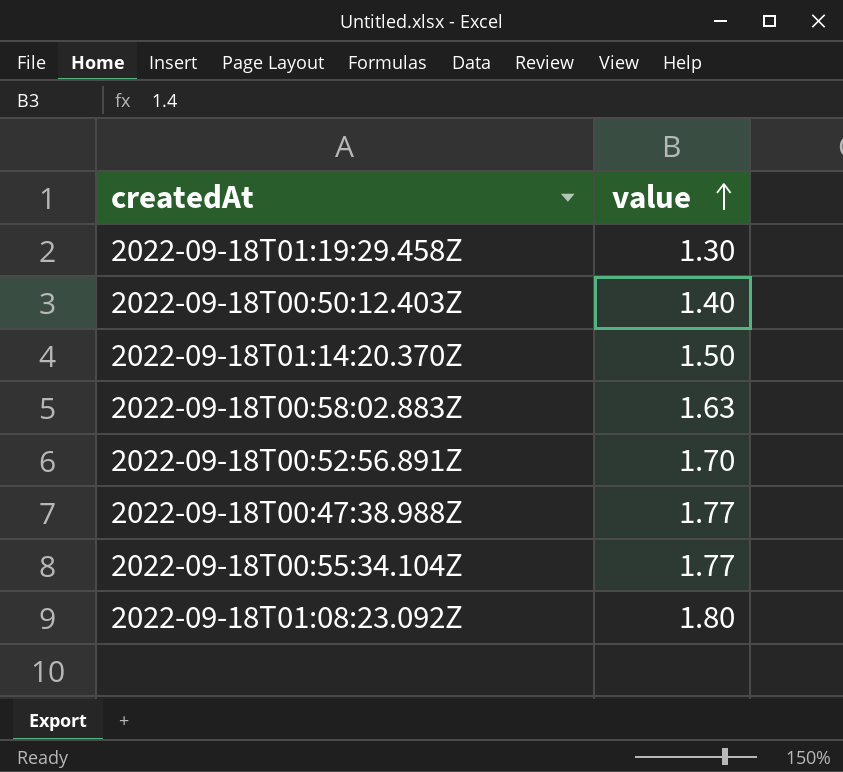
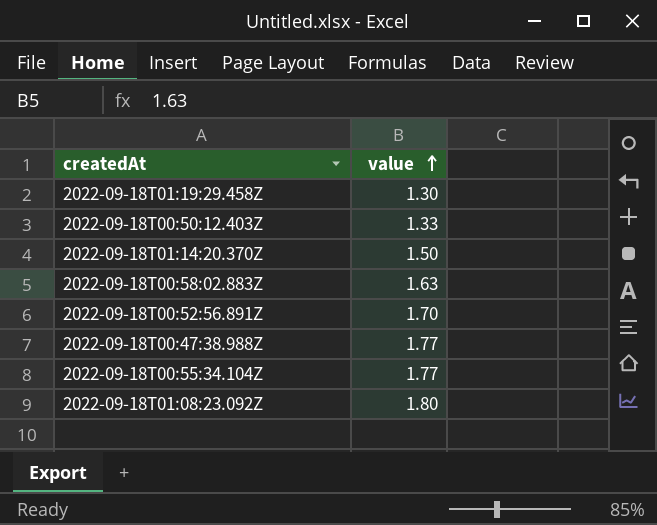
2022-09-18T00:50:12.403Z | value: 1.40 -> 1.33

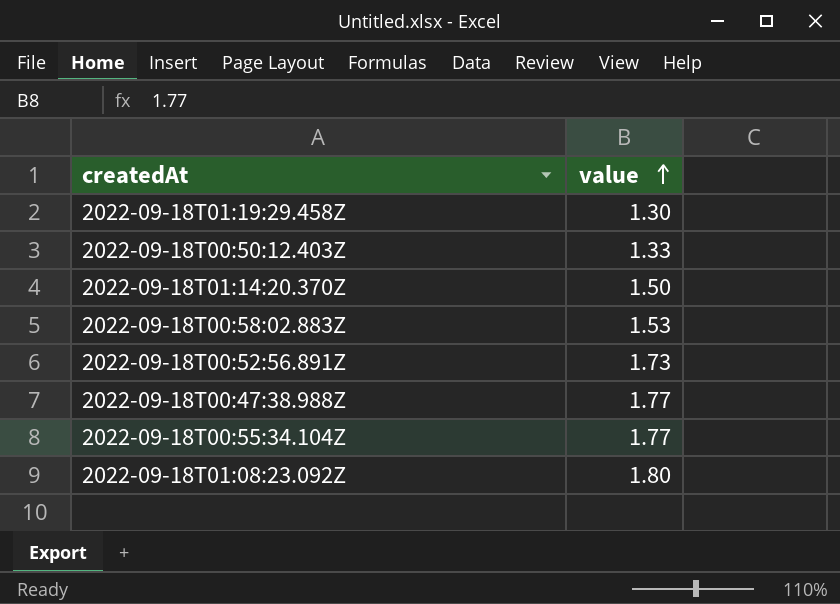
2022-09-18T00:58:02.883Z | value: 1.63 -> 1.53
2022-09-18T00:52:56.891Z | value: 1.70 -> 1.73

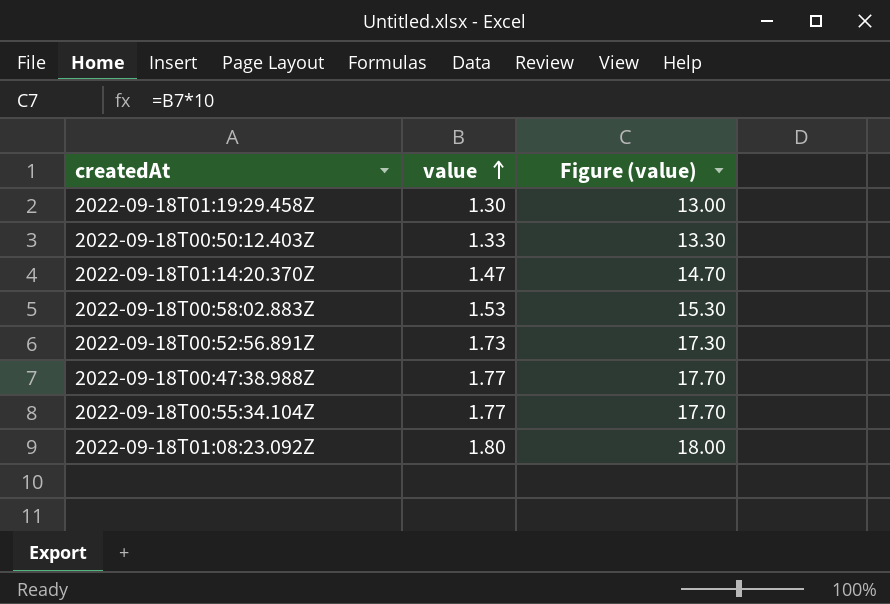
column Figure (value) | formula: none -> [value] * 10
2022-09-18T01:14:20.370Z | value: 1.50 -> 1.47

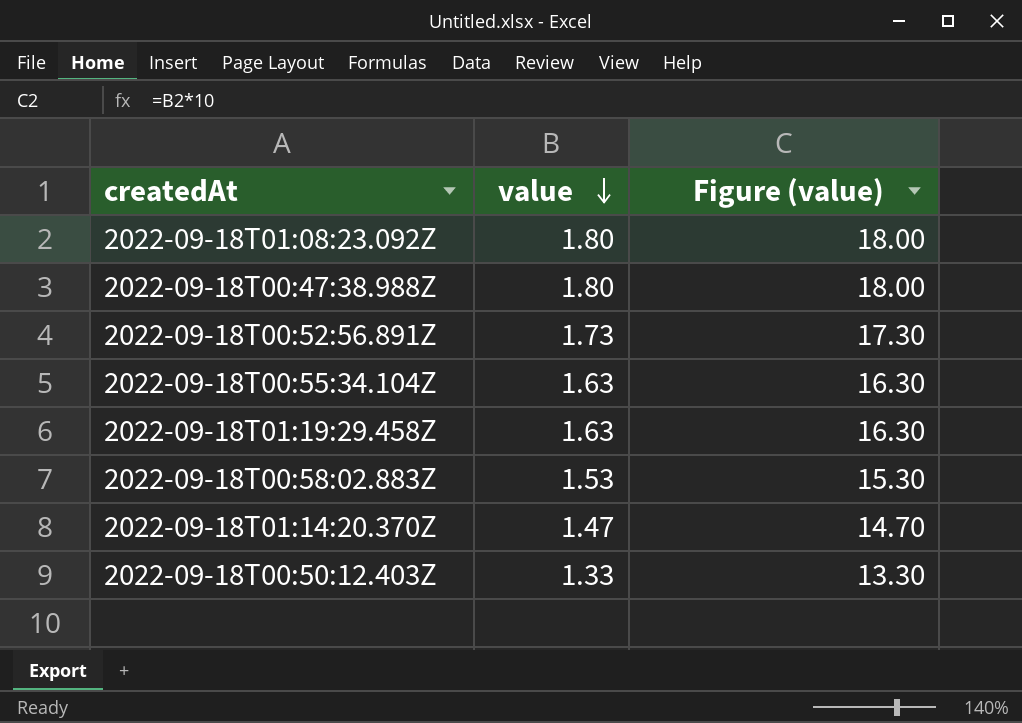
row order: value ascending -> value descending
2022-09-18T00:47:38.988Z | value: 1.77 -> 1.80
2022-09-18T00:47:38.988Z | Figure (value): 17.70 -> 18.00
2022-09-18T00:55:34.104Z | value: 1.77 -> 1.63
2022-09-18T00:55:34.104Z | Figure (value): 17.70 -> 16.30
2022-09-18T01:19:29.458Z | value: 1.30 -> 1.63
2022-09-18T01:19:29.458Z | Figure (value): 13.00 -> 16.30

